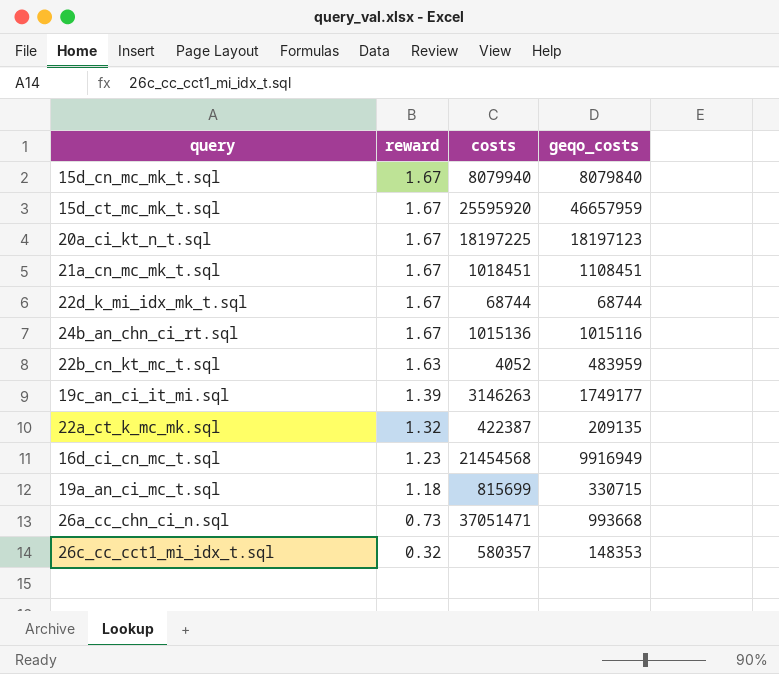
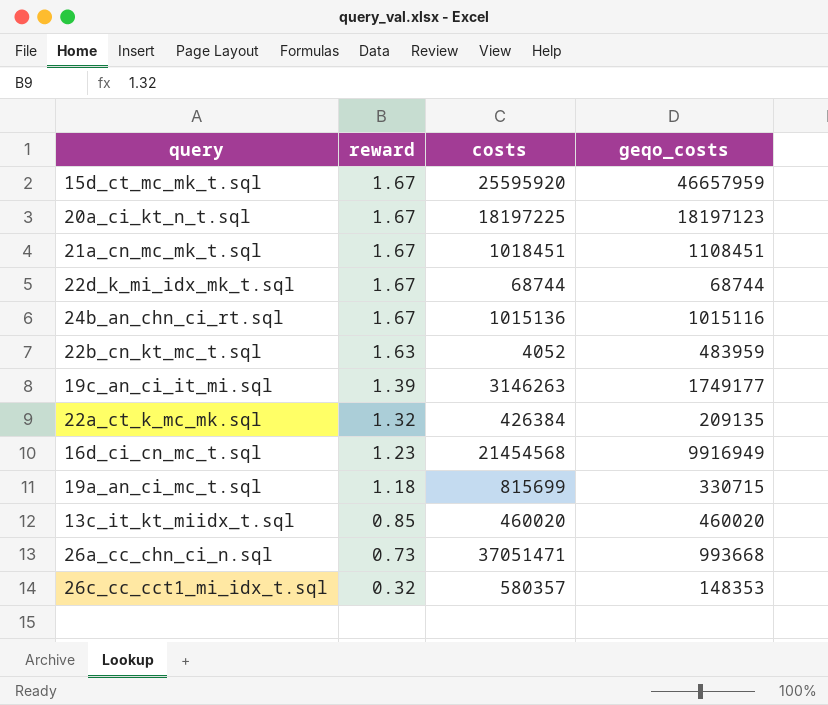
row 15d_cn_mc_mk_t.sql: 1.67 | 8079940 | 8079840 -> none
22a_ct_k_mc_mk.sql | costs: 422387 -> 426384
row 13c_it_kt_miidx_t.sql: none -> 0.85 | 460020 | 460020

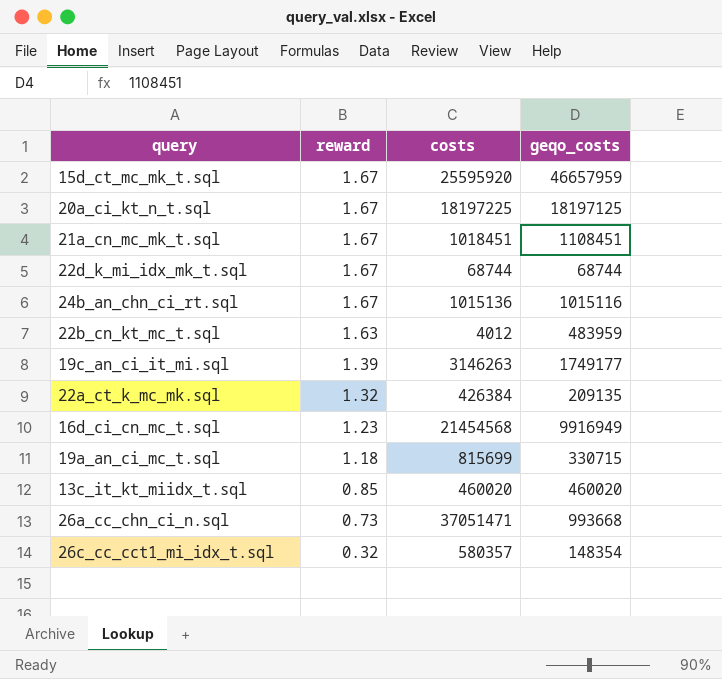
20a_ci_kt_n_t.sql | geqo_costs: 18197123 -> 18197125
22b_cn_kt_mc_t.sql | costs: 4052 -> 4012
26c_cc_cct1_mi_idx_t.sql | geqo_costs: 148353 -> 148354

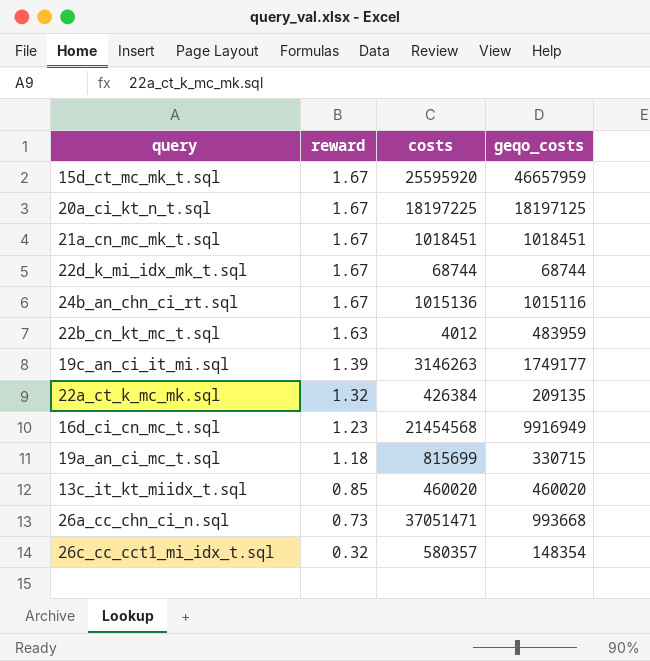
21a_cn_mc_mk_t.sql | geqo_costs: 1108451 -> 1018451

